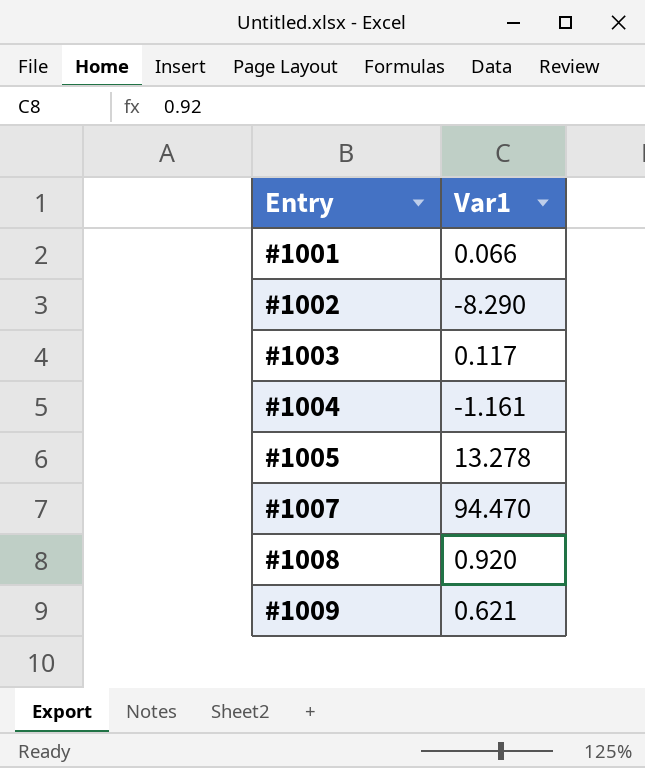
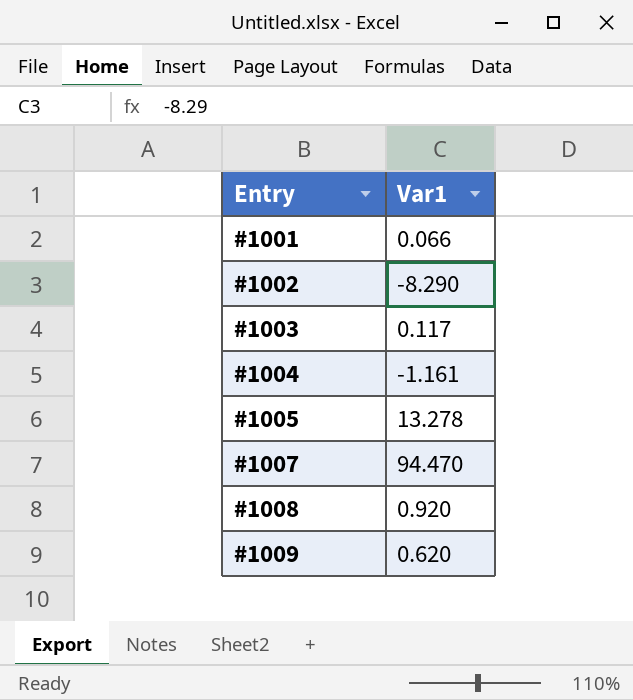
#1009 | Var1: 0.621 -> 0.620

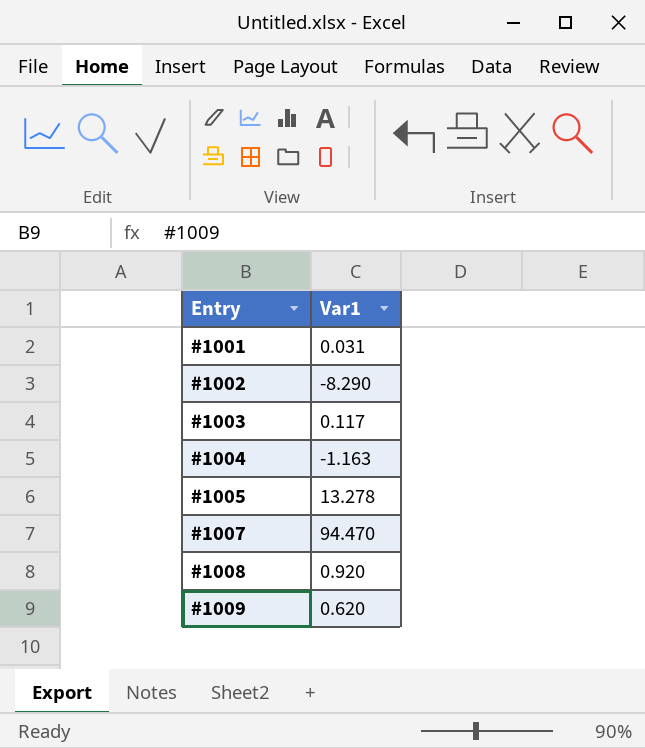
#1001 | Var1: 0.066 -> 0.031
#1004 | Var1: -1.161 -> -1.163

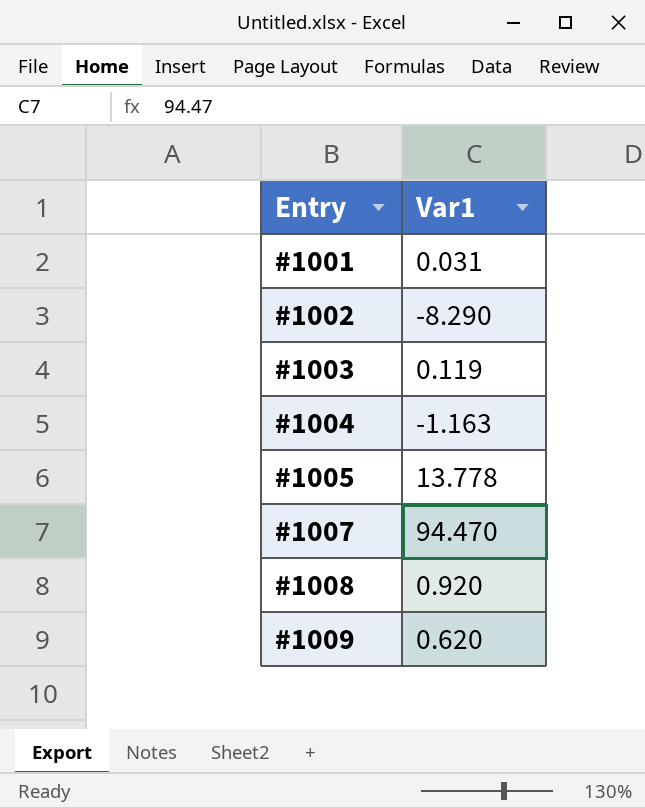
#1003 | Var1: 0.117 -> 0.119
#1005 | Var1: 13.278 -> 13.778

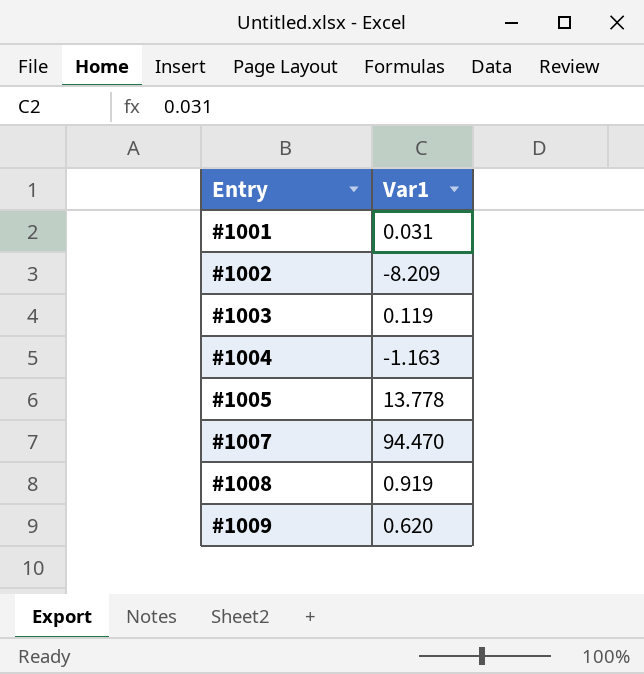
#1002 | Var1: -8.290 -> -8.209
#1008 | Var1: 0.920 -> 0.919

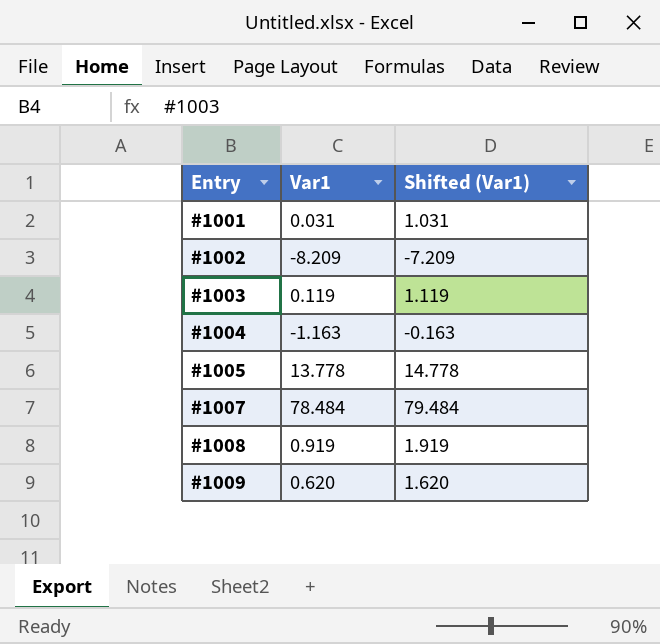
column Shifted (Var1) | formula: none -> [Var1] + 1
#1007 | Var1: 94.470 -> 78.484

